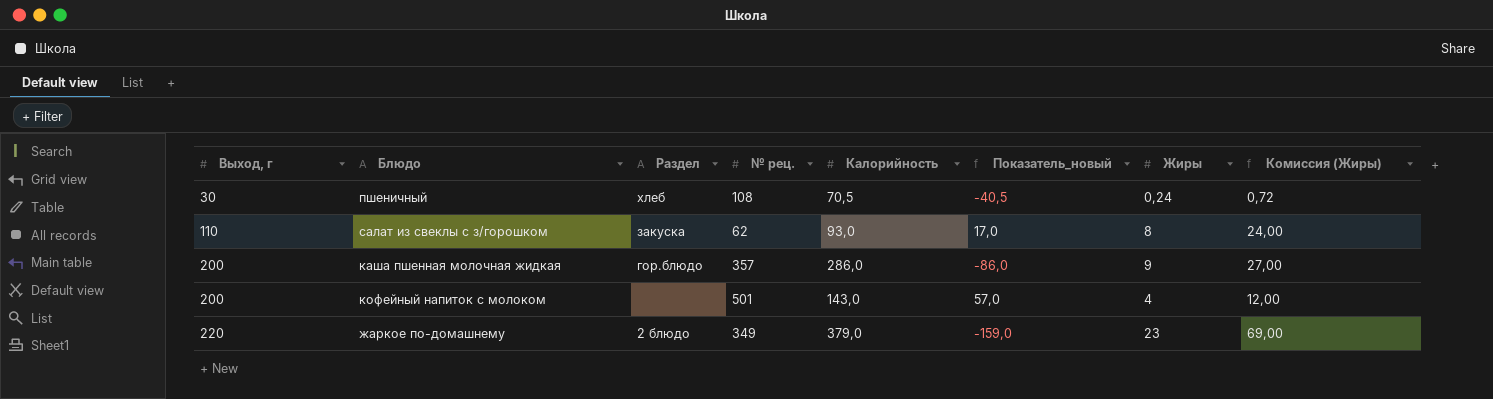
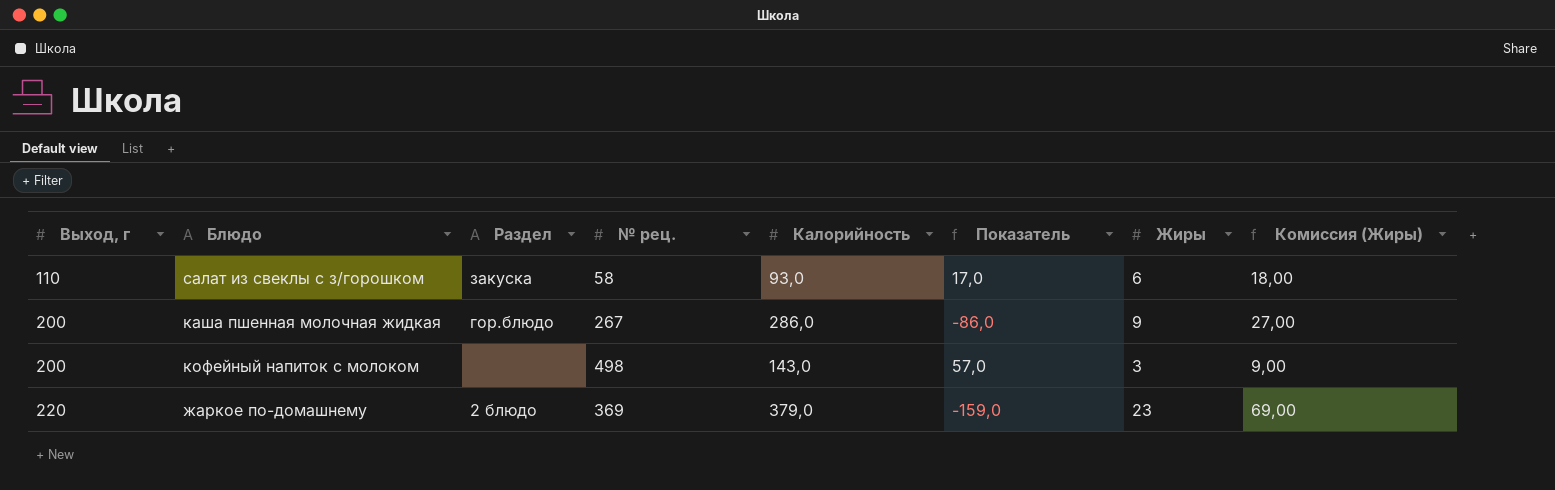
column name: Показатель_новый -> Показатель
row пшеничный: 30 | хлеб | 108 | 70,5 | -40,5 | 0,24 | 0,72 -> none
салат из свеклы с з/горошком | № рец.: 62 -> 58
салат из свеклы с з/горошком | Жиры: 8 -> 6
салат из свеклы с з/горошком | Комиссия (Жиры): 24,00 -> 18,00
каша пшенная молочная жидкая | № рец.: 357 -> 267
кофейный напиток с молоком | № рец.: 501 -> 498
кофейный напиток с молоком | Жиры: 4 -> 3
кофейный напиток с молоком | Комиссия (Жиры): 12,00 -> 9,00
жаркое по-домашнему | № рец.: 349 -> 369

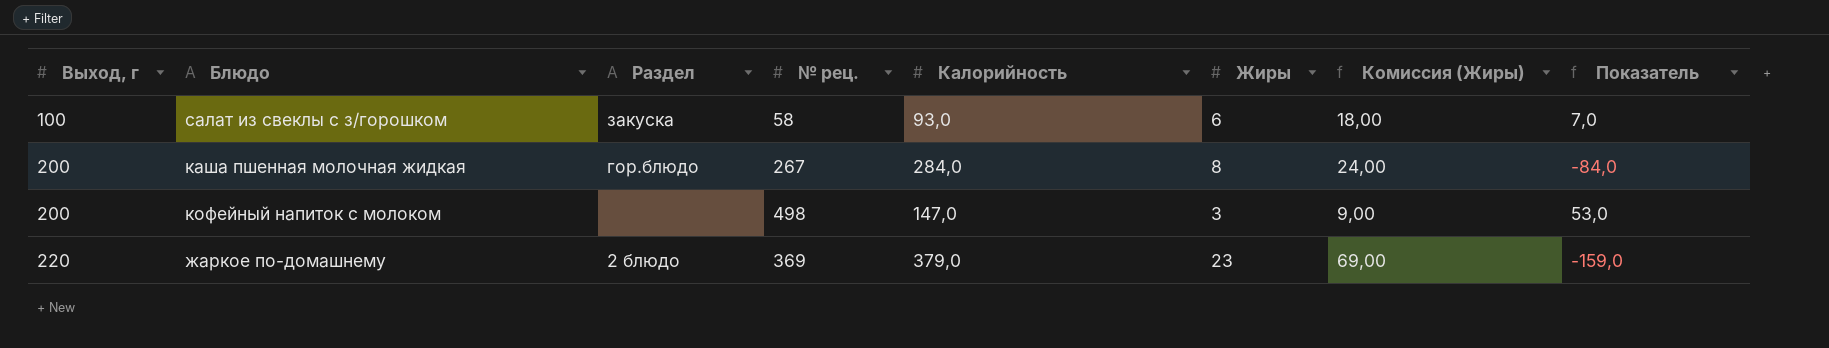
column Показатель | position: 6 -> 8
салат из свеклы с з/горошком | Выход, г: 110 -> 100
салат из свеклы с з/горошком | Показатель: 17,0 -> 7,0
каша пшенная молочная жидкая | Калорийность: 286,0 -> 284,0
каша пшенная молочная жидкая | Жиры: 9 -> 8
каша пшенная молочная жидкая | Комиссия (Жиры): 27,00 -> 24,00
каша пшенная молочная жидкая | Показатель: -86,0 -> -84,0
кофейный напиток с молоком | Калорийность: 143,0 -> 147,0
кофейный напиток с молоком | Показатель: 57,0 -> 53,0

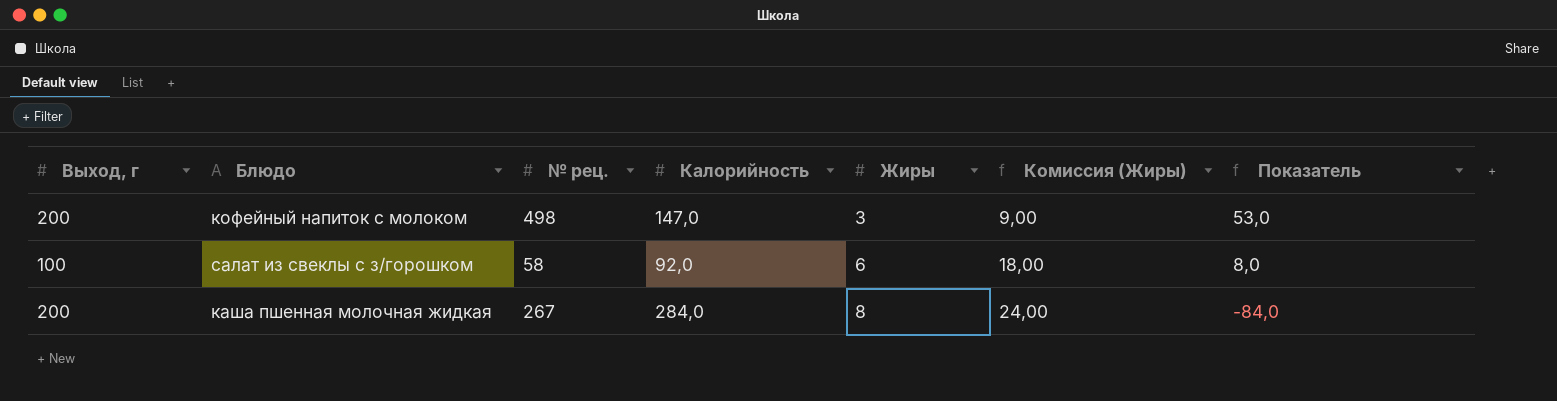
row order: Выход, г ascending -> Жиры ascending
column Раздел | position: 3 -> none
row жаркое по-домашнему: 220 | 2 блюдо | 369 | 379,0 | 23 | 69,00 | -159,0 -> none
салат из свеклы с з/горошком | Калорийность: 93,0 -> 92,0
салат из свеклы с з/горошком | Показатель: 7,0 -> 8,0

